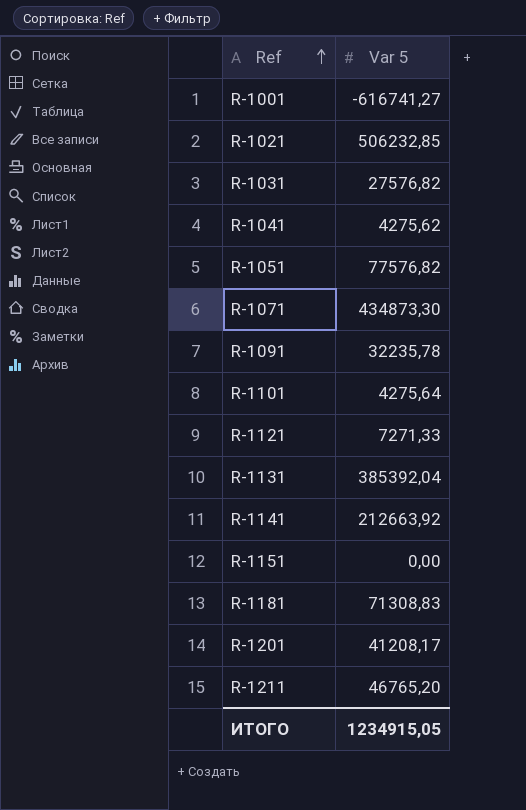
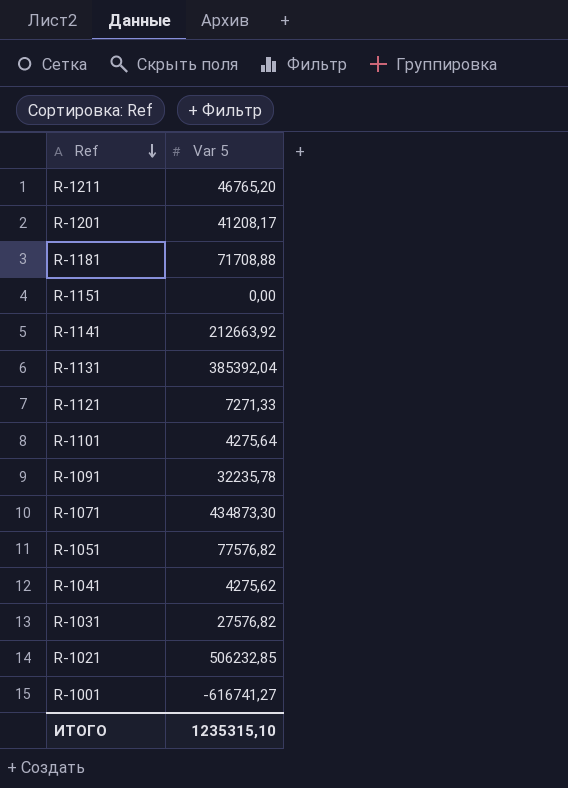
row order: Ref ascending -> Ref descending
R-1181 | Var 5: 71308,83 -> 71708,88
ИТОГО | Var 5: 1234915,05 -> 1235315,10

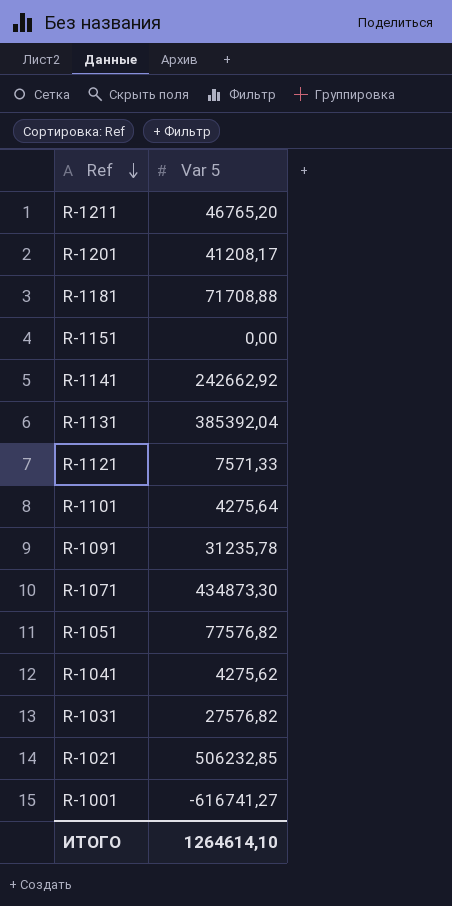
R-1141 | Var 5: 212663,92 -> 242662,92
R-1121 | Var 5: 7271,33 -> 7571,33
R-1091 | Var 5: 32235,78 -> 31235,78
ИТОГО | Var 5: 1235315,10 -> 1264614,10

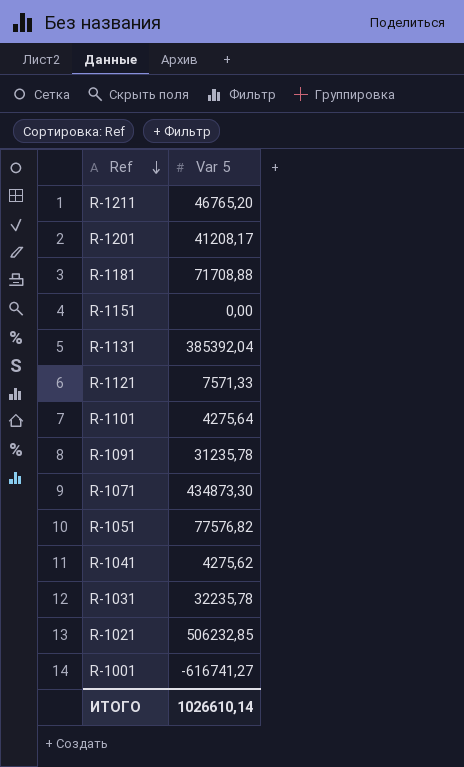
row R-1141: 242662,92 -> none
R-1031 | Var 5: 27576,82 -> 32235,78
ИТОГО | Var 5: 1264614,10 -> 1026610,14

